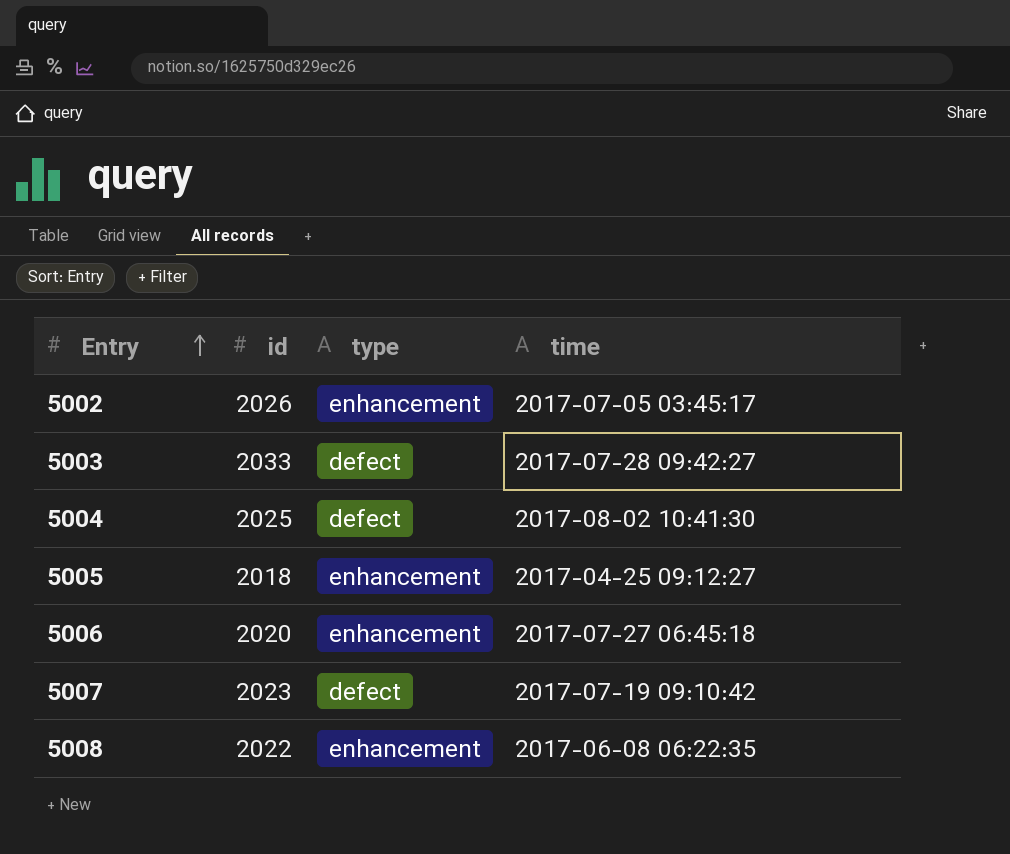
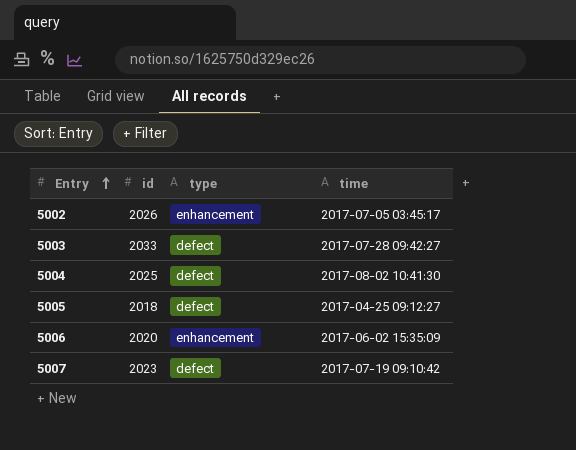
row 5008: 2022 | enhancement | 2017-06-08 06:22:35 -> none
5005 | type: enhancement -> defect
5006 | time: 2017-07-27 06:45:18 -> 2017-06-02 15:35:09

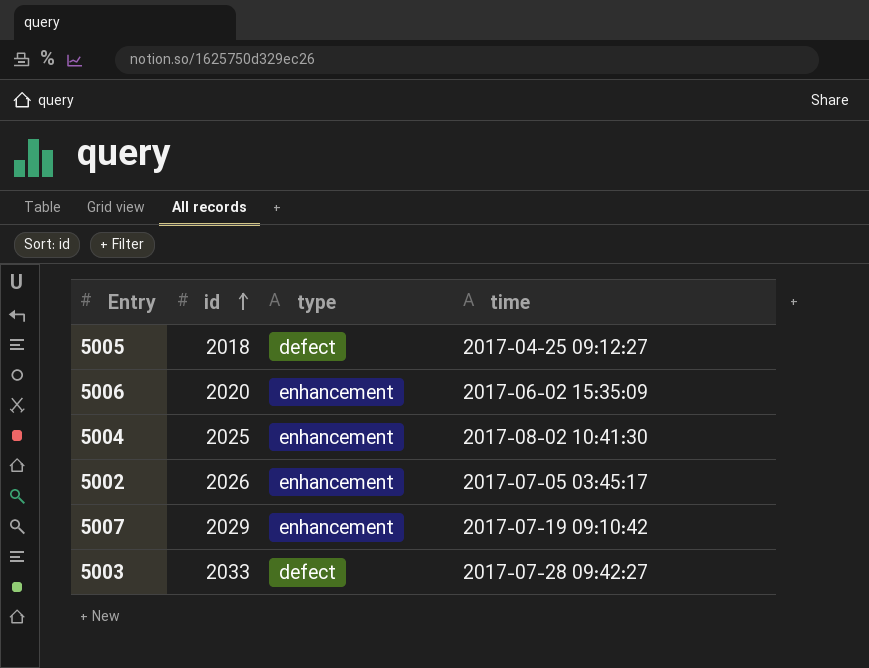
row order: Entry ascending -> id ascending
5004 | type: defect -> enhancement
5007 | id: 2023 -> 2029
5007 | type: defect -> enhancement

